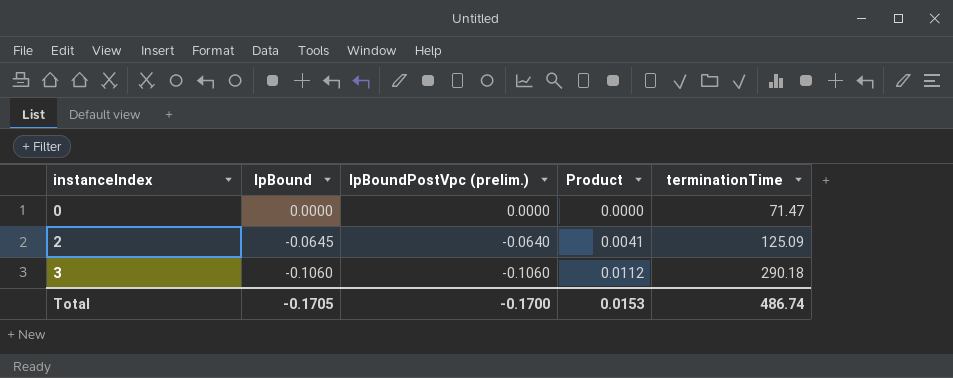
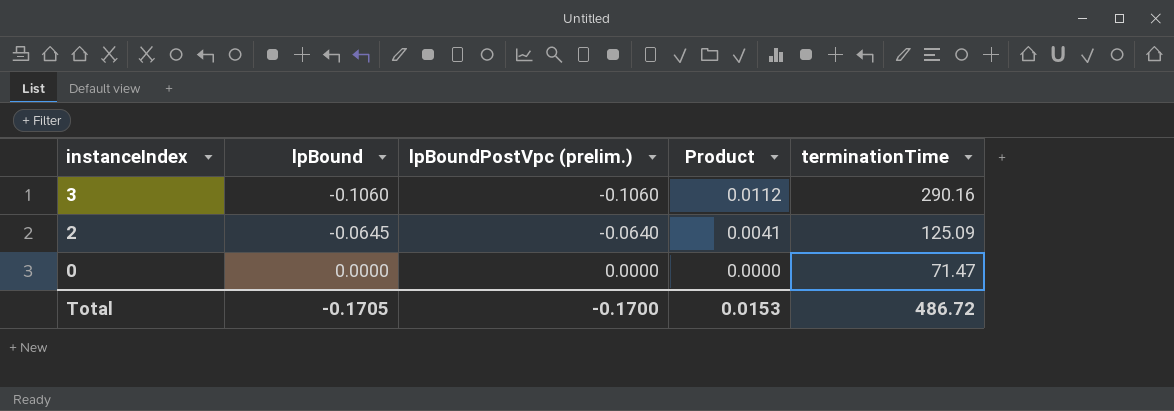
row order: instanceIndex ascending -> instanceIndex descending
3 | terminationTime: 290.18 -> 290.16
Total | terminationTime: 486.74 -> 486.72

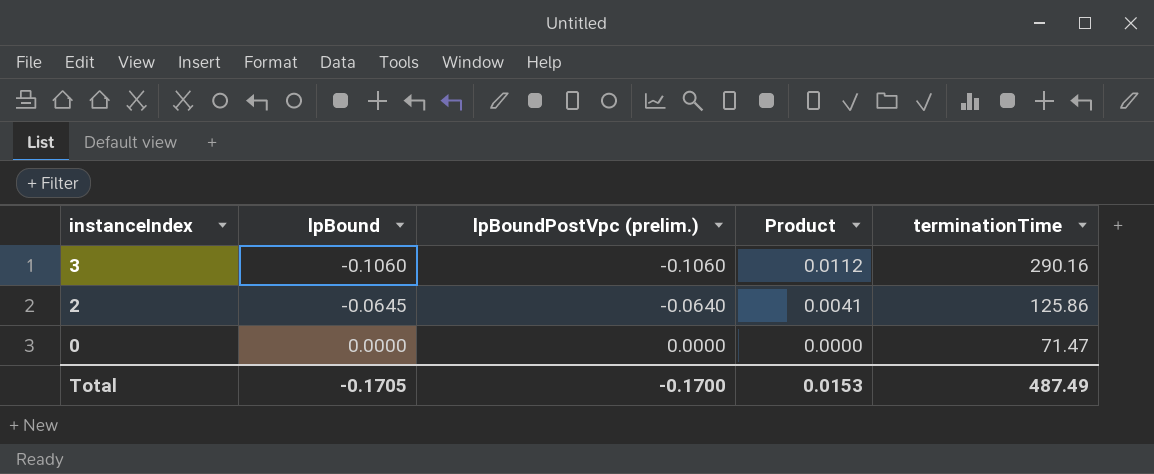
2 | terminationTime: 125.09 -> 125.86
Total | terminationTime: 486.72 -> 487.49

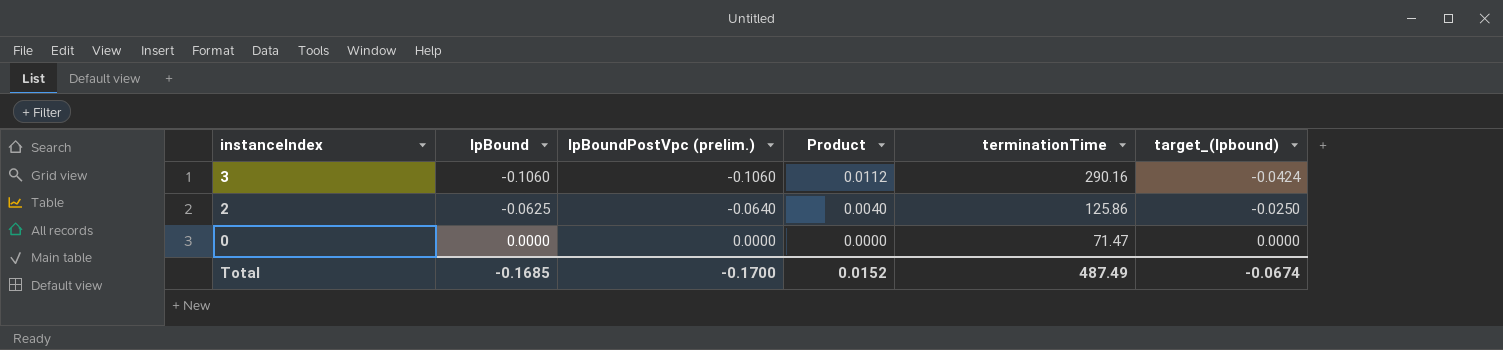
column target_(lpbound) | formula: none -> [lpBound] * 0.4
2 | lpBound: -0.0645 -> -0.0625
2 | Product: 0.0041 -> 0.0040
Total | lpBound: -0.1705 -> -0.1685
Total | Product: 0.0153 -> 0.0152

